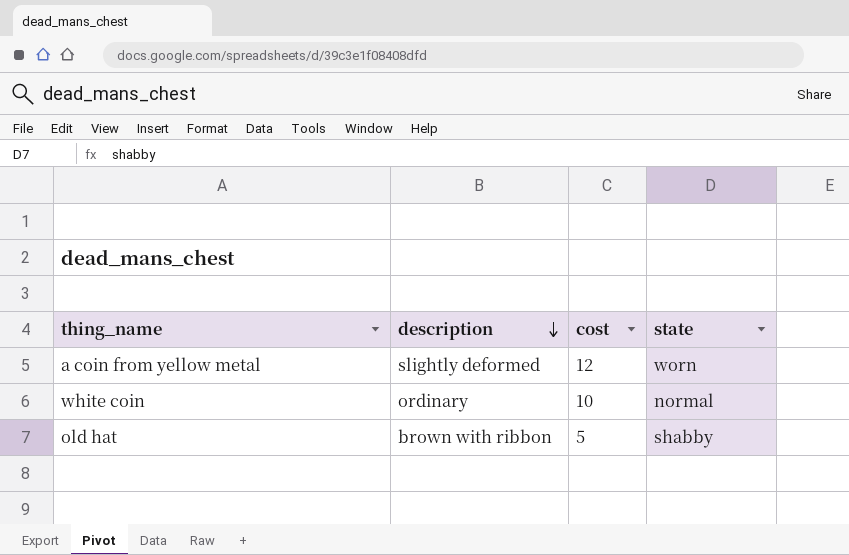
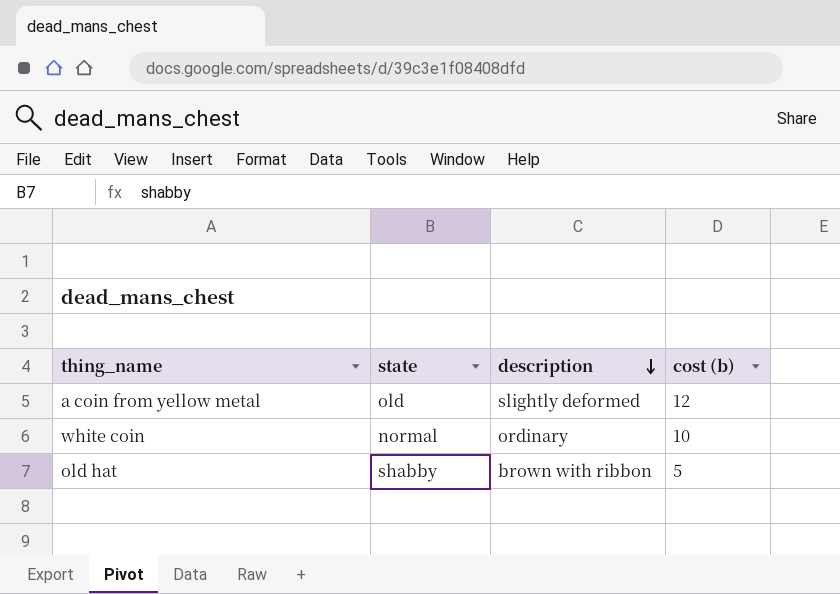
column state | position: 4 -> 2
column name: cost -> cost (b)
a coin from yellow metal | state: worn -> old

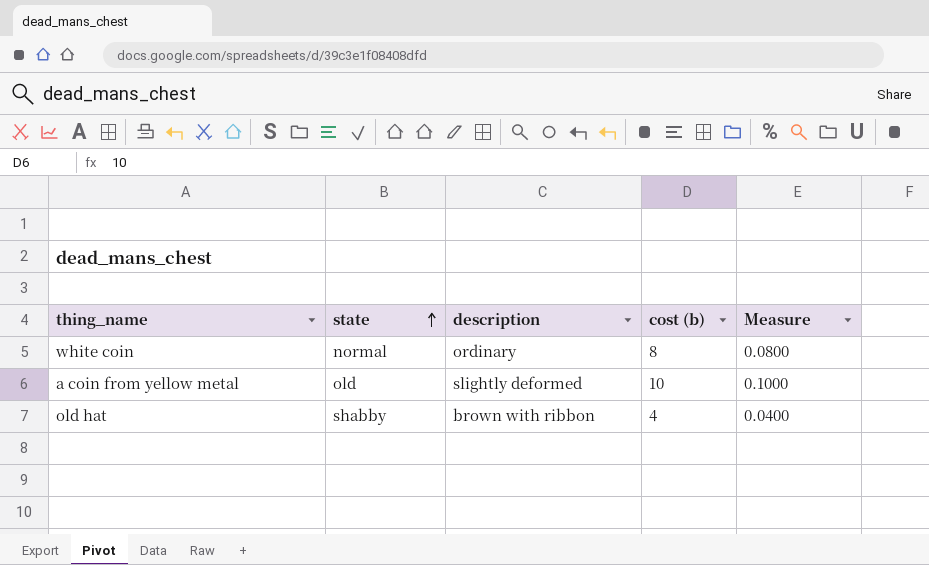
row order: description descending -> state ascending
column Measure | formula: none -> [cost (b)] * 0.01
white coin | cost (b): 10 -> 8
a coin from yellow metal | cost (b): 12 -> 10
old hat | cost (b): 5 -> 4

